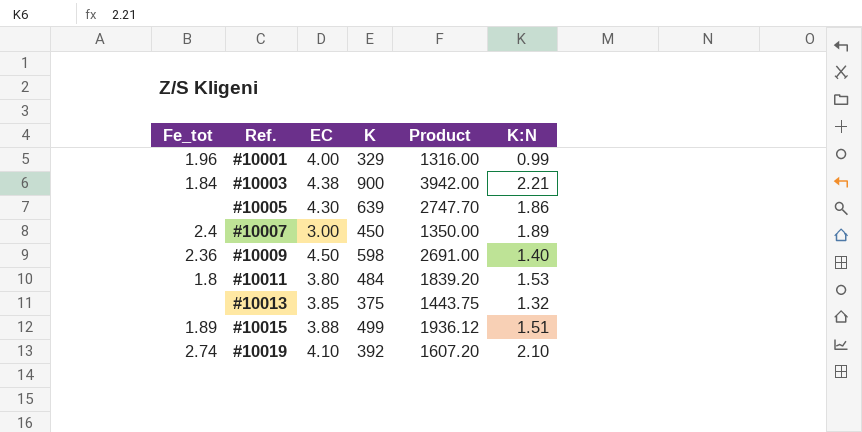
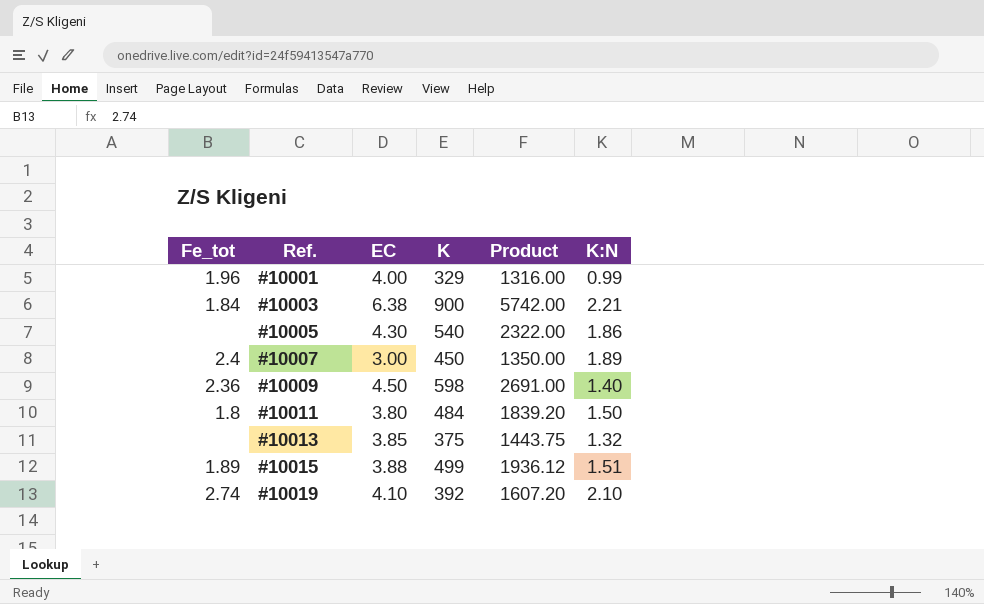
#10003 | EC: 4.38 -> 6.38
#10003 | Product: 3942.00 -> 5742.00
#10005 | K: 639 -> 540
#10005 | Product: 2747.70 -> 2322.00
#10011 | K:N: 1.53 -> 1.50

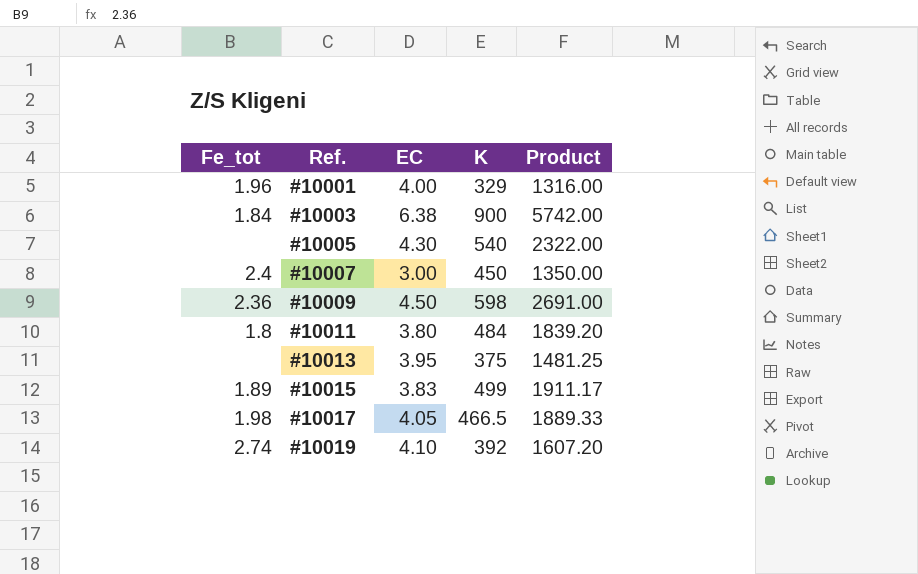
column K:N | position: 6 -> none
#10013 | EC: 3.85 -> 3.95
#10013 | Product: 1443.75 -> 1481.25
#10015 | EC: 3.88 -> 3.83
#10015 | Product: 1936.12 -> 1911.17
row #10017: none -> 1.98 | 4.05 | 466.5 | 1889.33

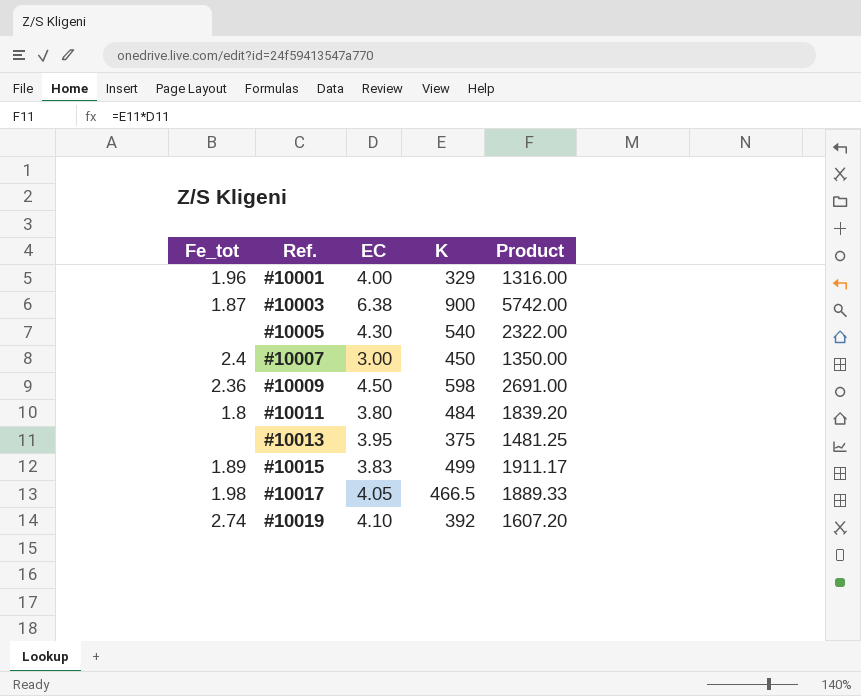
#10003 | Fe_tot: 1.84 -> 1.87

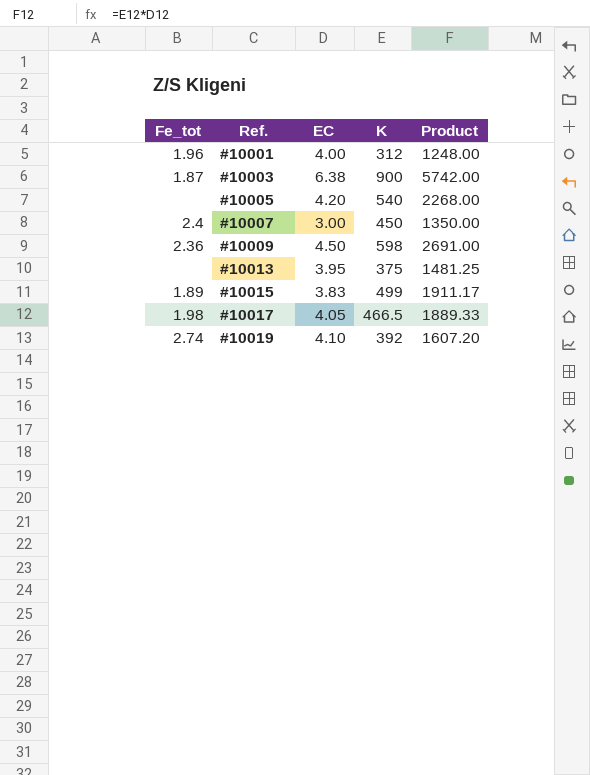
row #10011: 1.8 | 3.80 | 484 | 1839.20 -> none
#10001 | K: 329 -> 312
#10001 | Product: 1316.00 -> 1248.00
#10005 | EC: 4.30 -> 4.20
#10005 | Product: 2322.00 -> 2268.00

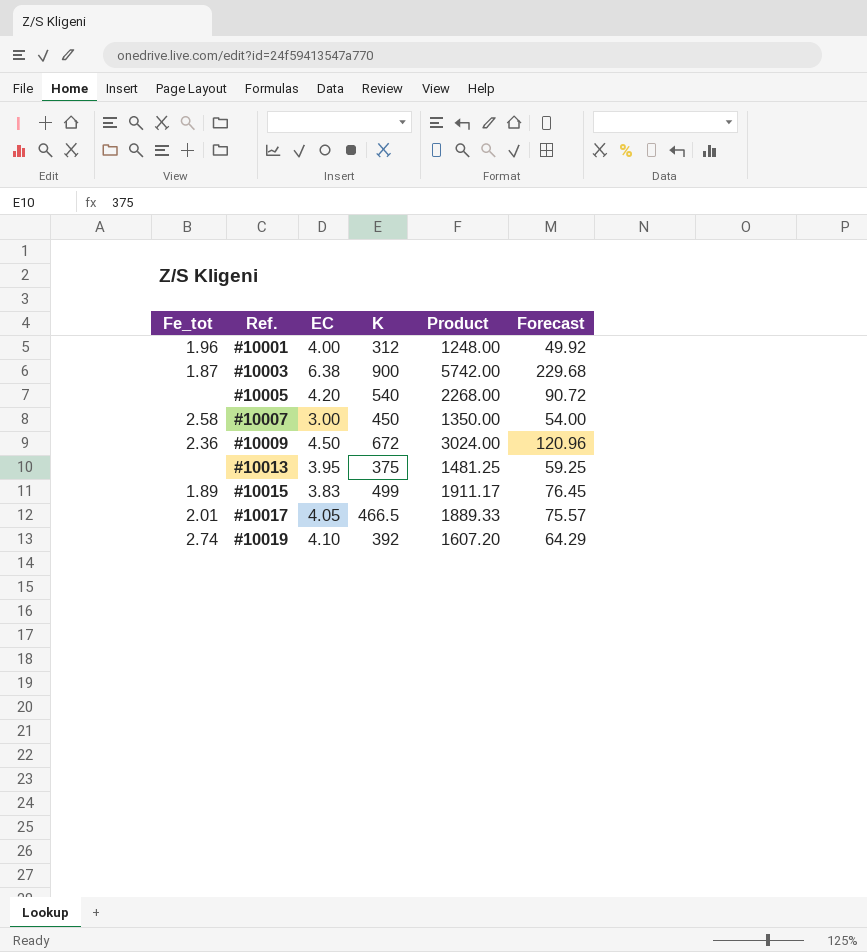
column Forecast | formula: none -> [Product] * 0.04
#10007 | Fe_tot: 2.4 -> 2.58
#10009 | K: 598 -> 672
#10009 | Product: 2691.00 -> 3024.00
#10017 | Fe_tot: 1.98 -> 2.01

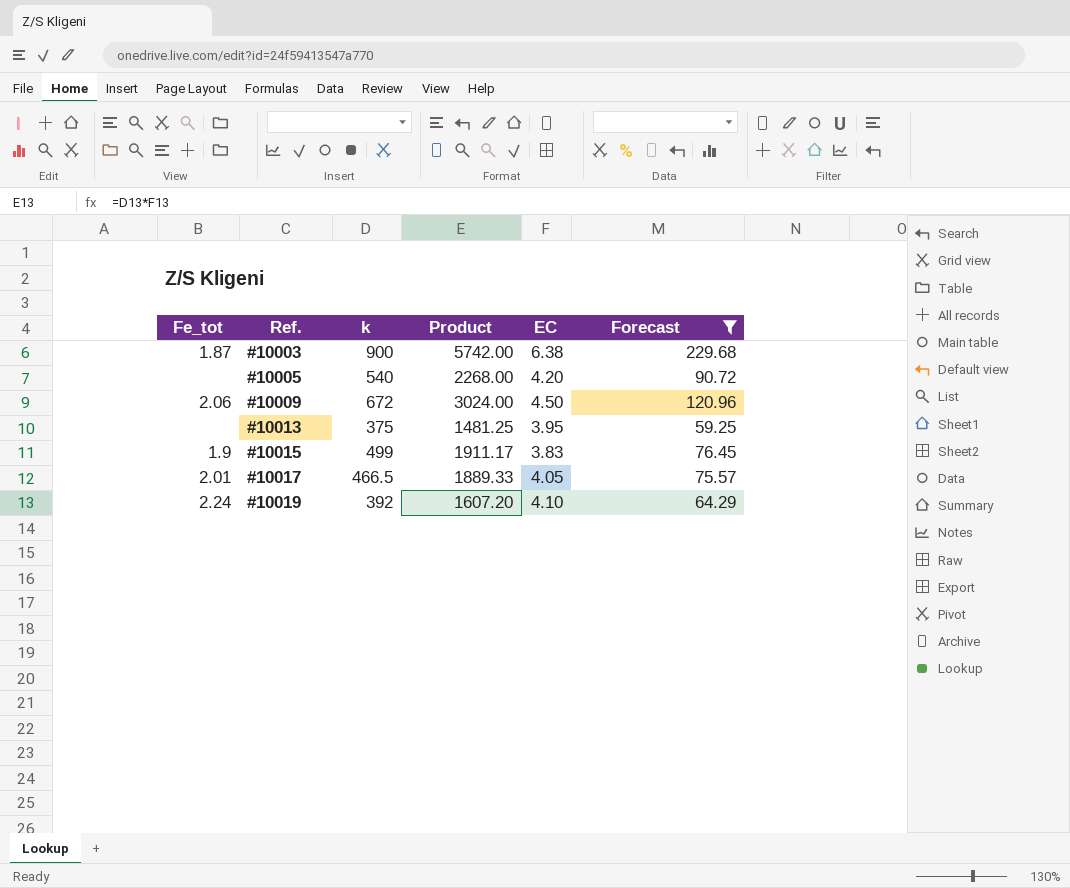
filter: none -> Forecast >= 59.25
column name: K -> k
column EC | position: 3 -> 5
#10009 | Fe_tot: 2.36 -> 2.06
#10015 | Fe_tot: 1.89 -> 1.9
#10019 | Fe_tot: 2.74 -> 2.24

